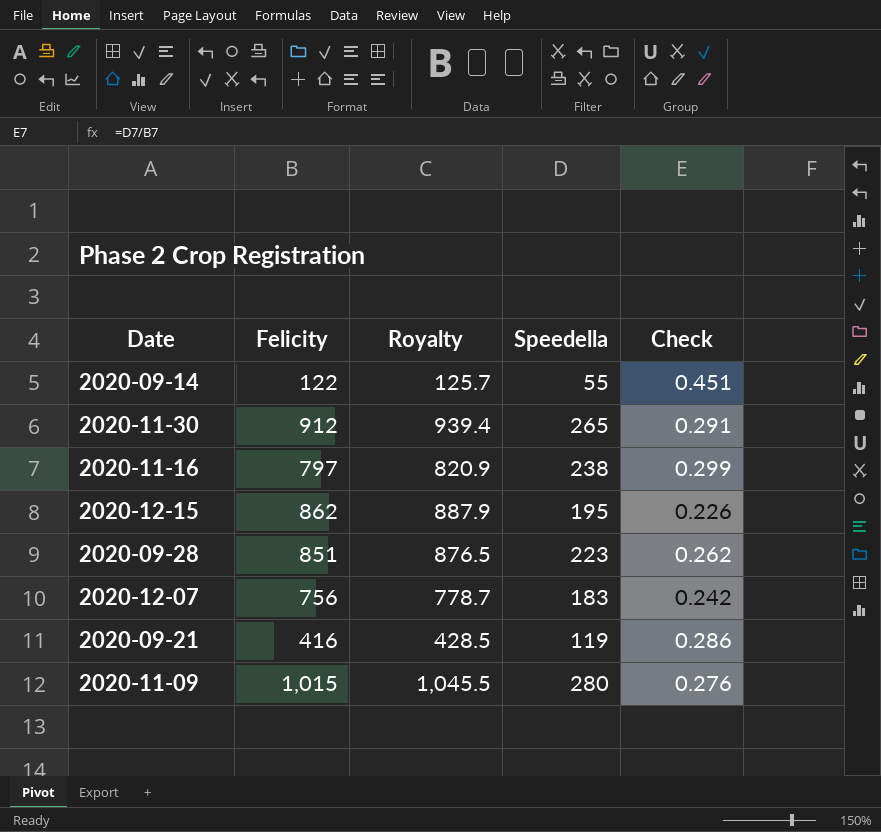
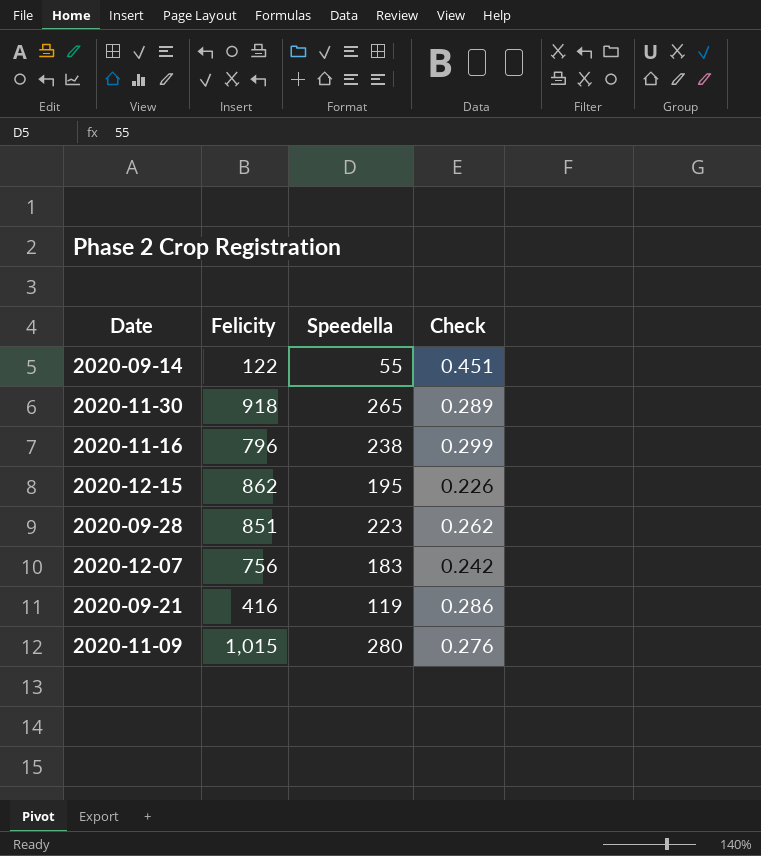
column Royalty | formula: [Felicity] * 1.03 -> none
2020-11-30 | Felicity: 912 -> 918
2020-11-30 | Check: 0.291 -> 0.289
2020-11-16 | Felicity: 797 -> 796

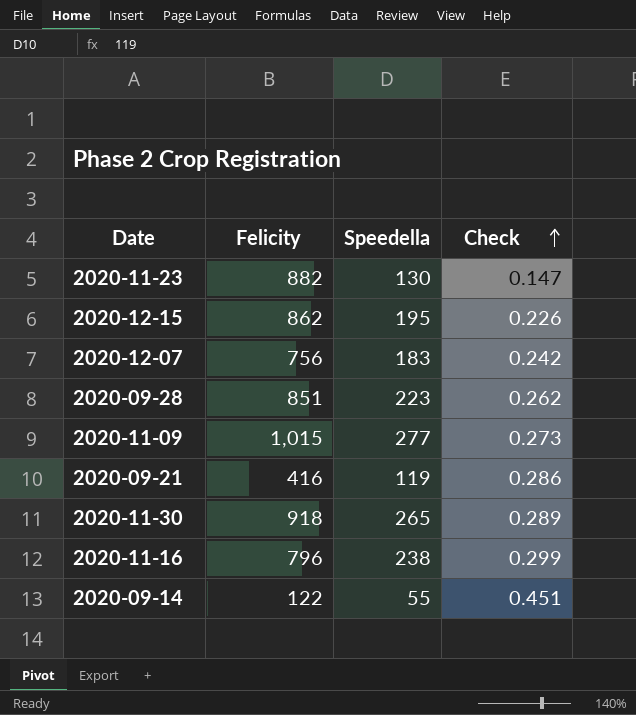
row order: none -> Check ascending
row 2020-11-23: none -> 882 | 130 | 0.147
2020-11-09 | Speedella: 280 -> 277
2020-11-09 | Check: 0.276 -> 0.273

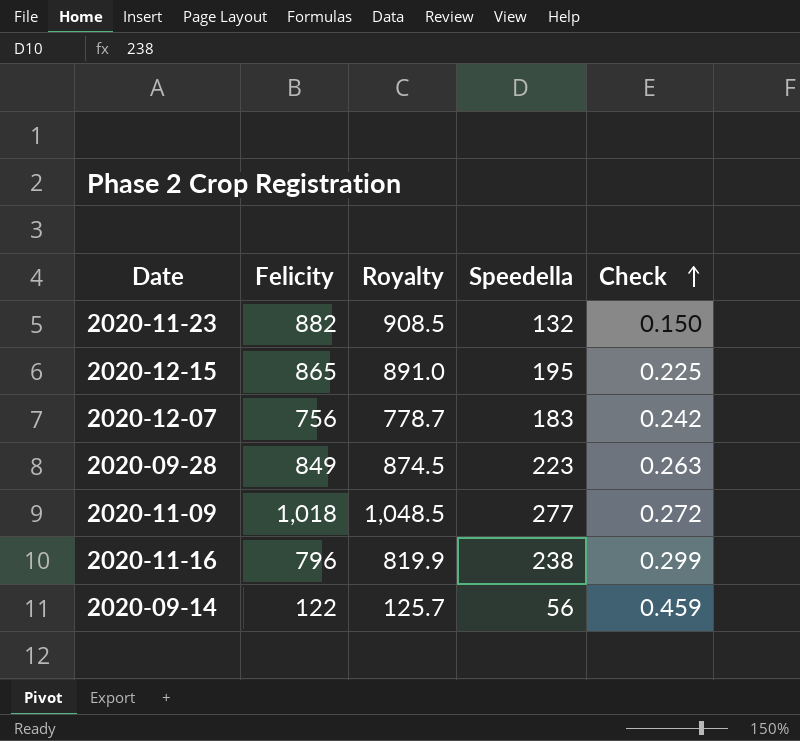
column Royalty | formula: none -> [Felicity] * 1.03
row 2020-09-21: 416 | 119 | 0.286 -> none
row 2020-11-30: 918 | 265 | 0.289 -> none
2020-11-23 | Speedella: 130 -> 132
2020-11-23 | Check: 0.147 -> 0.150
2020-12-15 | Felicity: 862 -> 865
2020-12-15 | Check: 0.226 -> 0.225
2020-09-28 | Felicity: 851 -> 849
2020-09-28 | Check: 0.262 -> 0.263
2020-11-09 | Felicity: 1,015 -> 1,018
2020-11-09 | Check: 0.273 -> 0.272
2020-09-14 | Speedella: 55 -> 56
2020-09-14 | Check: 0.451 -> 0.459

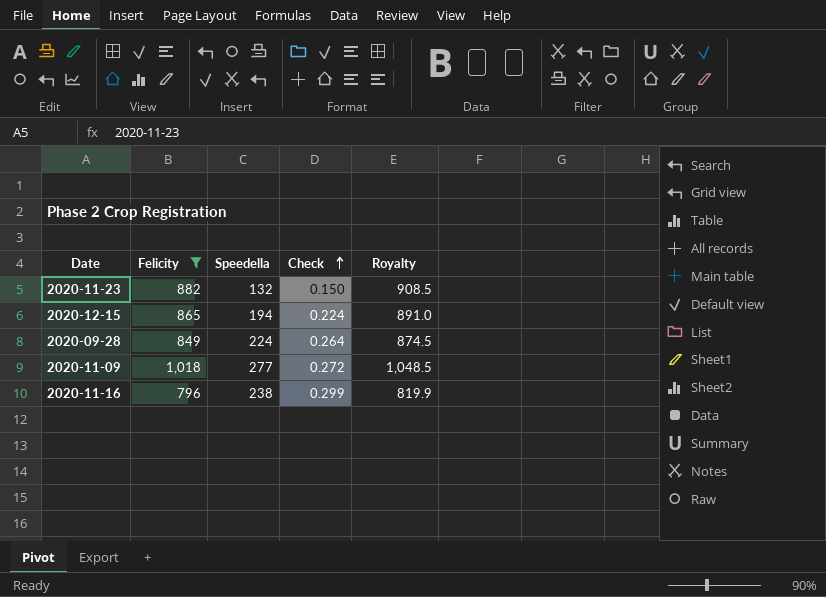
filter: none -> Felicity >= 796
column Royalty | position: 3 -> 5
2020-12-15 | Speedella: 195 -> 194
2020-12-15 | Check: 0.225 -> 0.224
2020-09-28 | Speedella: 223 -> 224
2020-09-28 | Check: 0.263 -> 0.264

